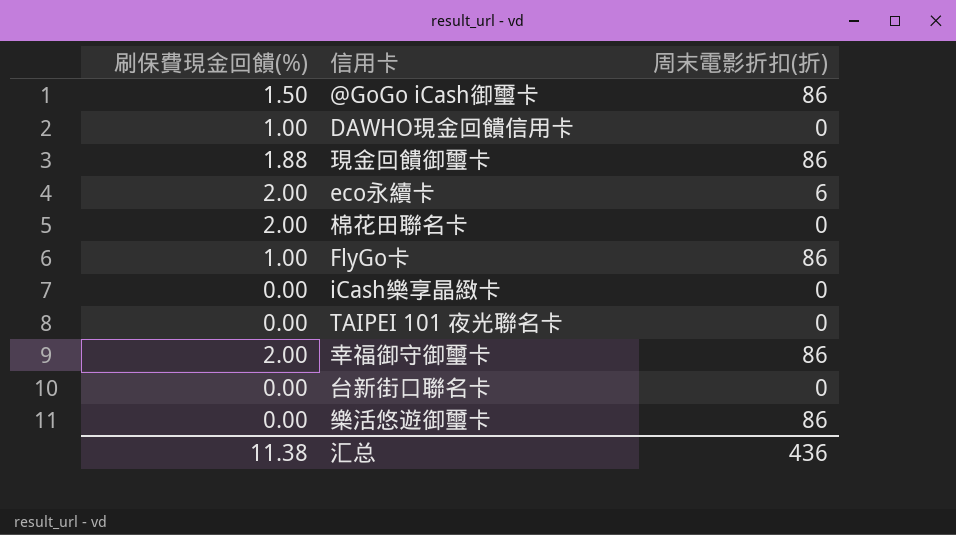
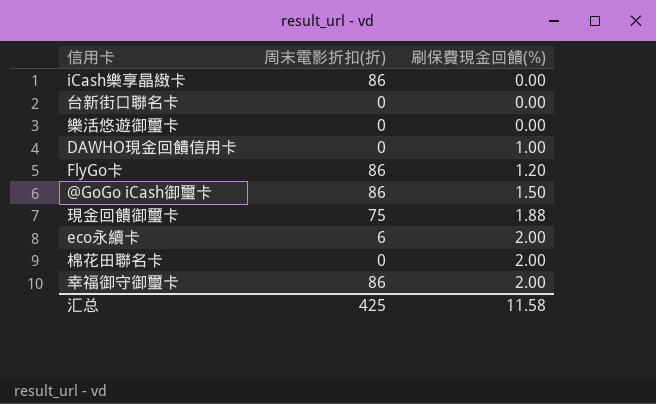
row order: none -> 刷保費現金回饋(%) ascending
column 刷保費現金回饋(%) | position: 1 -> 3
row TAIPEI 101 夜光聯名卡: 0.00 | 0 -> none
iCash樂享晶緻卡 | 周末電影折扣(折): 0 -> 86
樂活悠遊御璽卡 | 周末電影折扣(折): 86 -> 0
FlyGo卡 | 刷保費現金回饋(%): 1.00 -> 1.20
現金回饋御璽卡 | 周末電影折扣(折): 86 -> 75
汇总 | 周末電影折扣(折): 436 -> 425
汇总 | 刷保費現金回饋(%): 11.38 -> 11.58

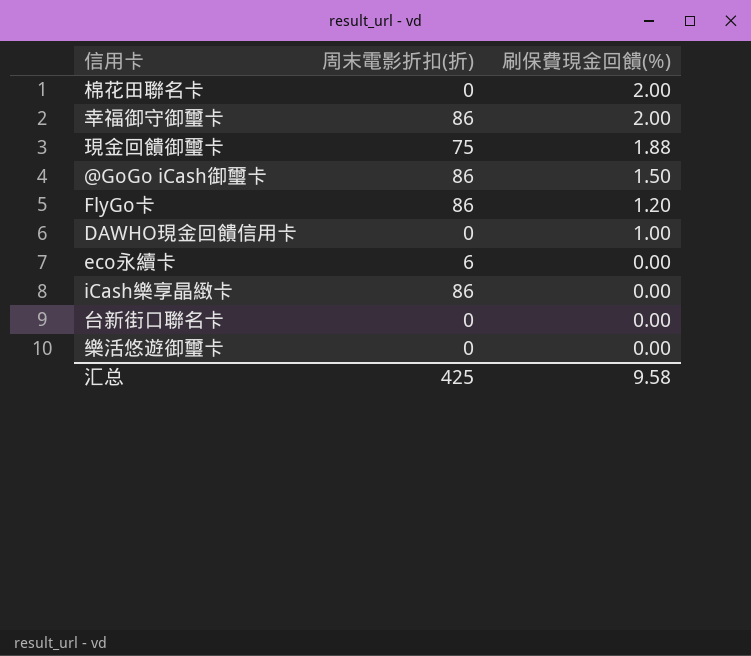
row order: 刷保費現金回饋(%) ascending -> 刷保費現金回饋(%) descending
eco永續卡 | 刷保費現金回饋(%): 2.00 -> 0.00
汇总 | 刷保費現金回饋(%): 11.58 -> 9.58

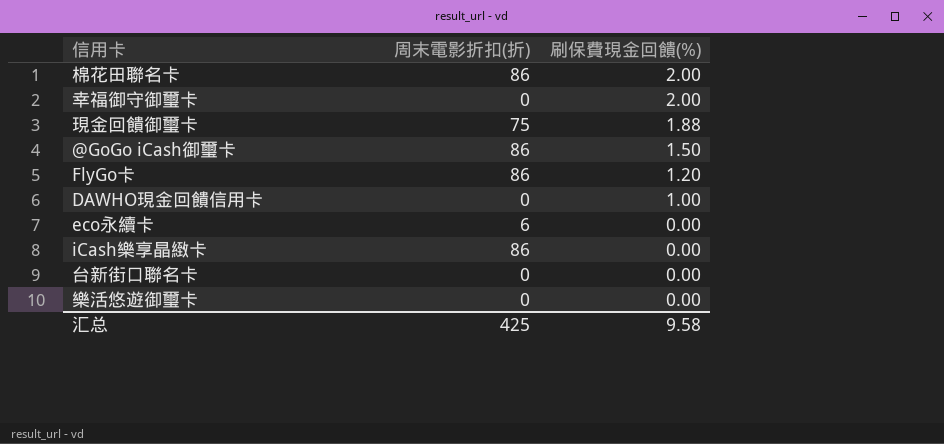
棉花田聯名卡 | 周末電影折扣(折): 0 -> 86
幸福御守御璽卡 | 周末電影折扣(折): 86 -> 0

